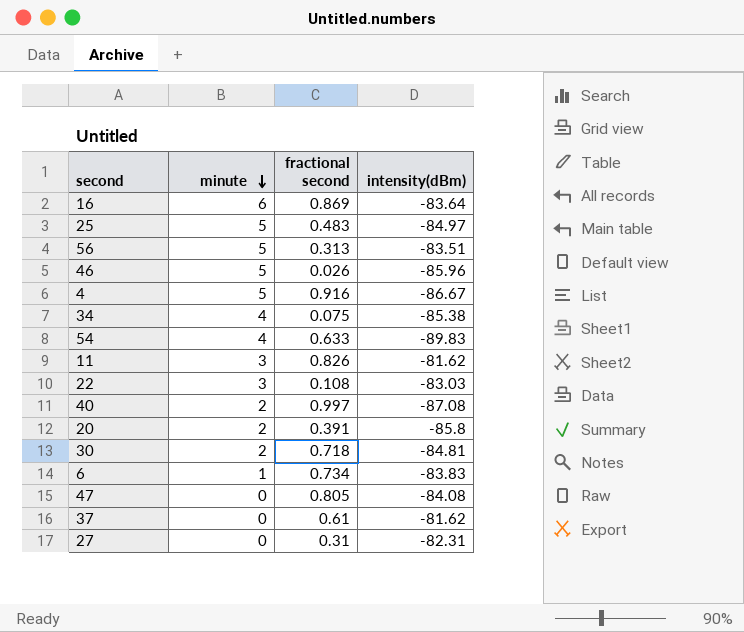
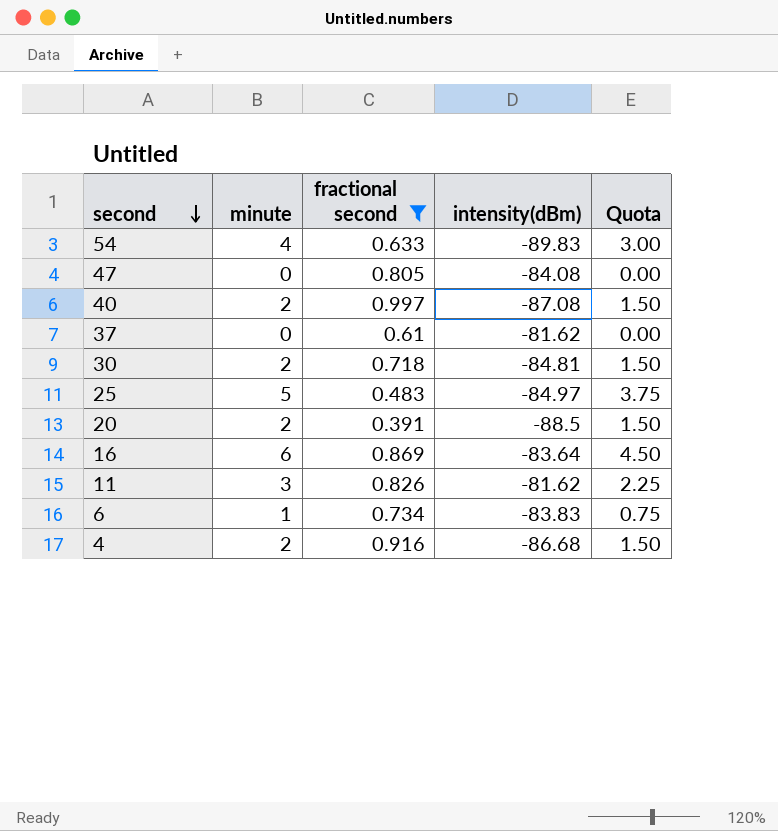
filter: none -> fractional second >= 0.391
row order: minute descending -> second descending
column Quota | formula: none -> [minute] * 0.75
20 | intensity(dBm): -85.8 -> -88.5
4 | minute: 5 -> 2
4 | intensity(dBm): -86.67 -> -86.68

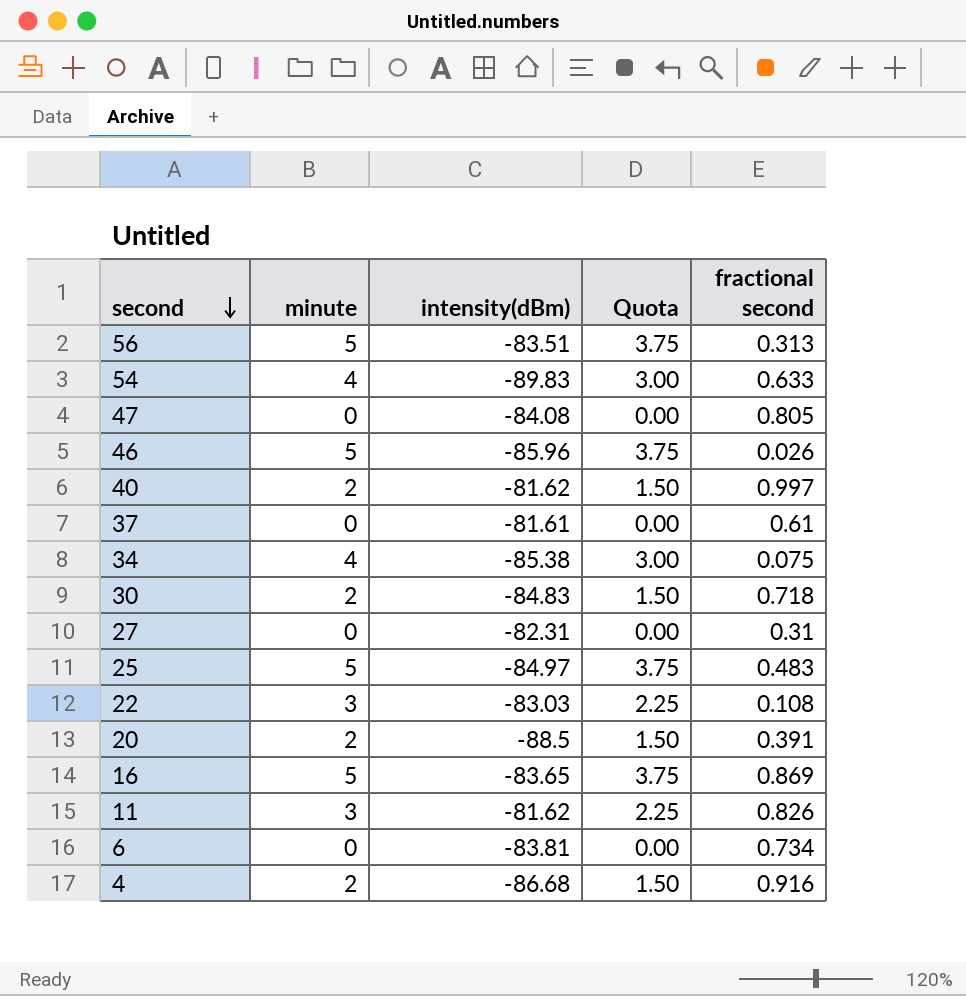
filter: fractional second >= 0.391 -> none
column fractional second | position: 3 -> 5
40 | intensity(dBm): -87.08 -> -81.62
37 | intensity(dBm): -81.62 -> -81.61
30 | intensity(dBm): -84.81 -> -84.83
16 | minute: 6 -> 5
16 | intensity(dBm): -83.64 -> -83.65
16 | Quota: 4.50 -> 3.75
6 | minute: 1 -> 0
6 | intensity(dBm): -83.83 -> -83.81
6 | Quota: 0.75 -> 0.00

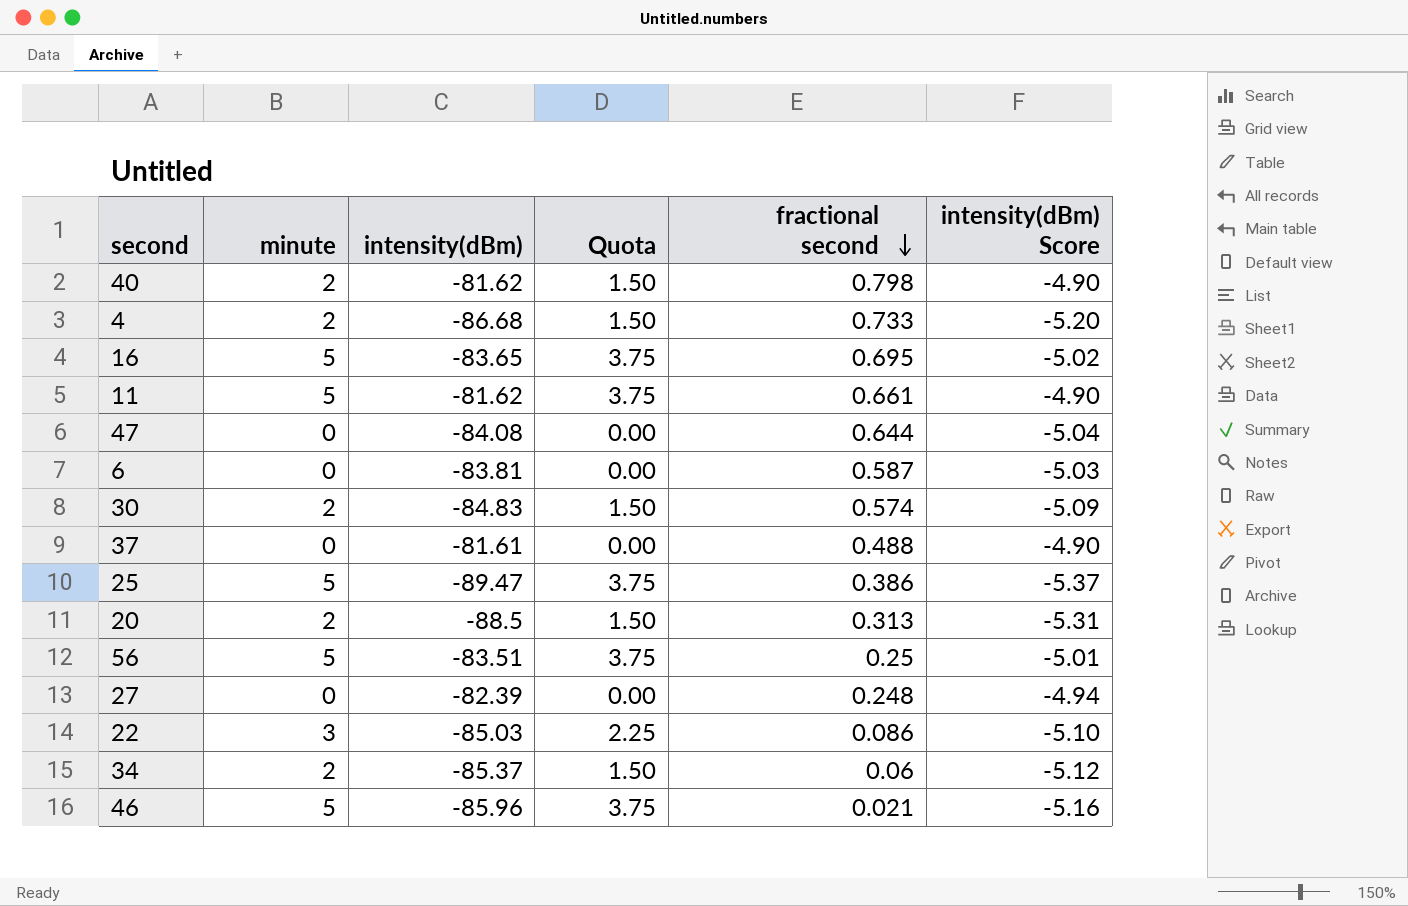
row order: second descending -> fractional second descending
column intensity(dBm) Score | formula: none -> [intensity(dBm)] * 0.06
row 54: 4 | -89.83 | 3.00 | 0.633 -> none
40 | fractional second: 0.997 -> 0.798
4 | fractional second: 0.916 -> 0.733
16 | fractional second: 0.869 -> 0.695
11 | minute: 3 -> 5
11 | Quota: 2.25 -> 3.75
11 | fractional second: 0.826 -> 0.661
47 | fractional second: 0.805 -> 0.644
6 | fractional second: 0.734 -> 0.587
30 | fractional second: 0.718 -> 0.574
37 | fractional second: 0.61 -> 0.488
25 | intensity(dBm): -84.97 -> -89.47
25 | fractional second: 0.483 -> 0.386
20 | fractional second: 0.391 -> 0.313
56 | fractional second: 0.313 -> 0.25
27 | intensity(dBm): -82.31 -> -82.39
27 | fractional second: 0.31 -> 0.248
22 | intensity(dBm): -83.03 -> -85.03
22 | fractional second: 0.108 -> 0.086
34 | minute: 4 -> 2
34 | intensity(dBm): -85.38 -> -85.37
34 | Quota: 3.00 -> 1.50
34 | fractional second: 0.075 -> 0.06
46 | fractional second: 0.026 -> 0.021

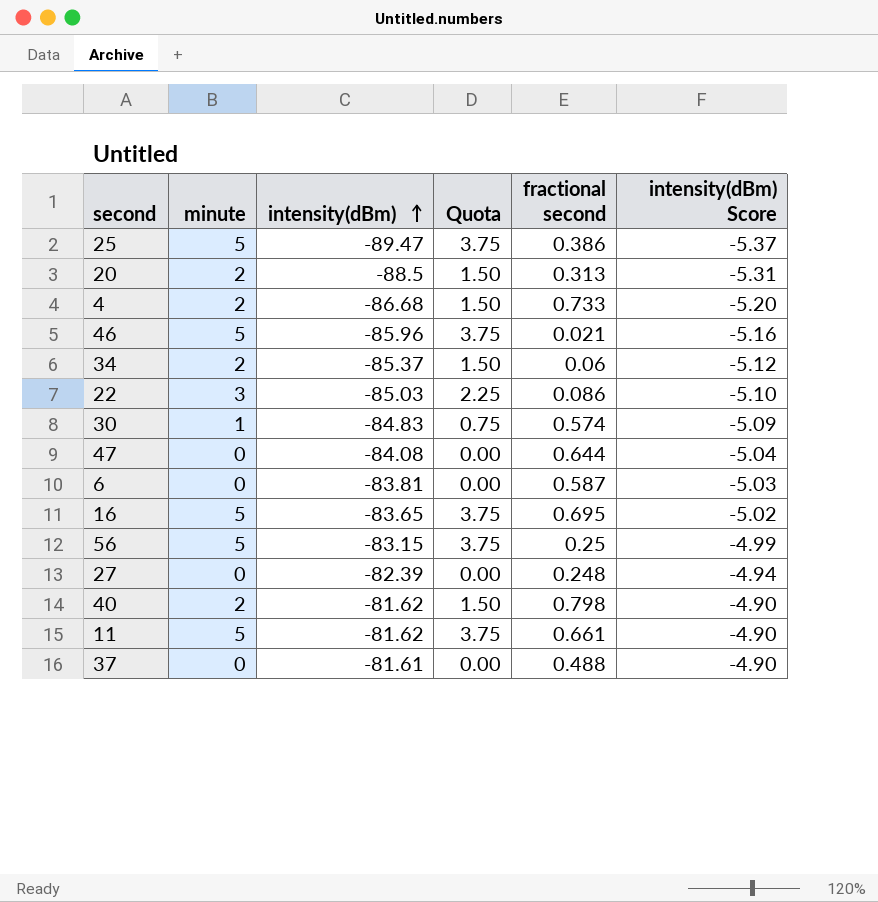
row order: fractional second descending -> intensity(dBm) ascending
30 | minute: 2 -> 1
30 | Quota: 1.50 -> 0.75
56 | intensity(dBm): -83.51 -> -83.15
56 | intensity(dBm) Score: -5.01 -> -4.99

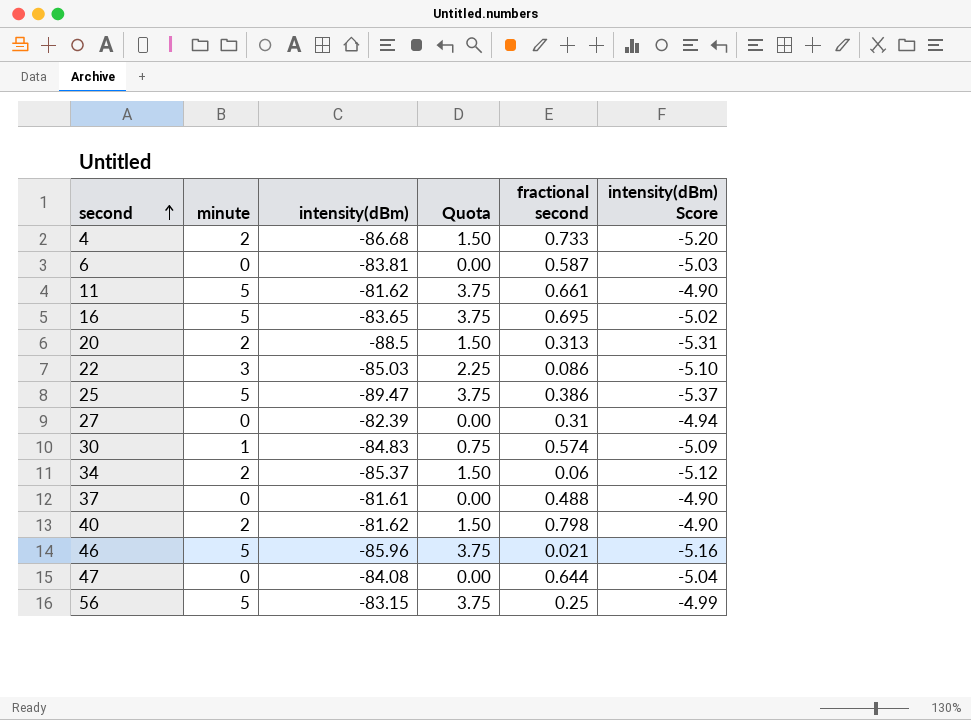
row order: intensity(dBm) ascending -> second ascending
27 | fractional second: 0.248 -> 0.31

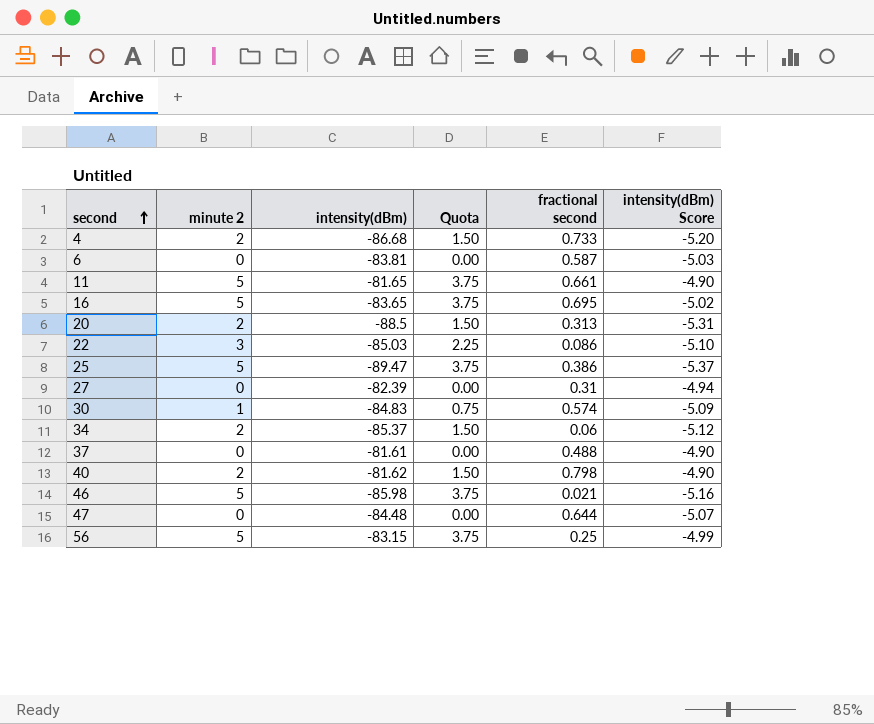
column name: minute -> minute 2
11 | intensity(dBm): -81.62 -> -81.65
46 | intensity(dBm): -85.96 -> -85.98
47 | intensity(dBm): -84.08 -> -84.48
47 | intensity(dBm) Score: -5.04 -> -5.07

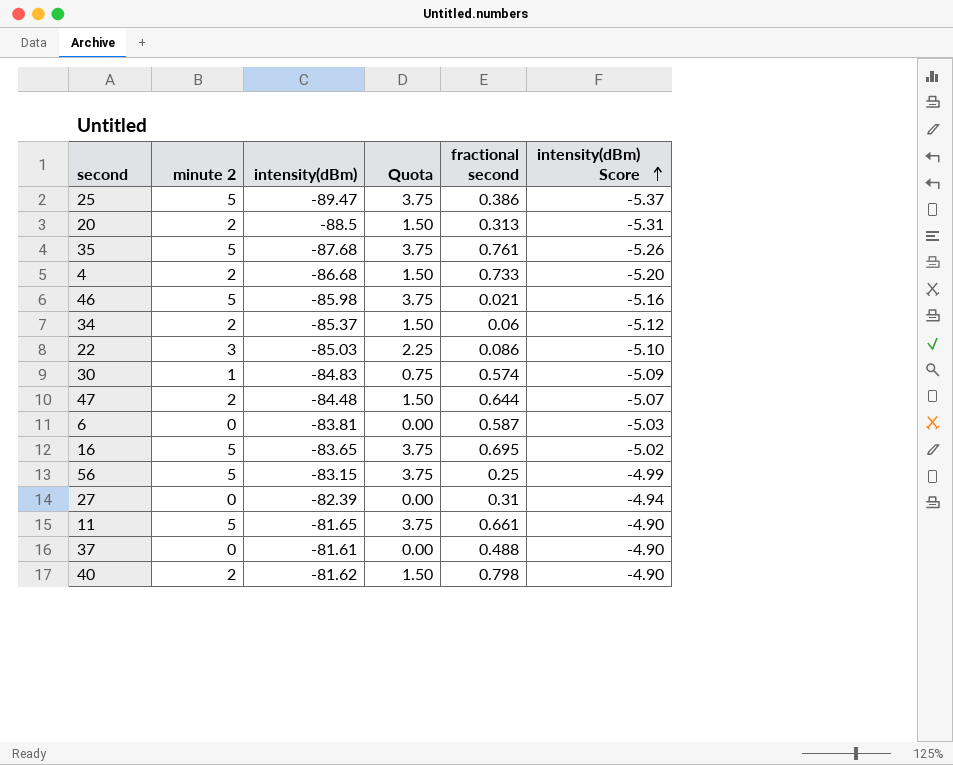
row order: second ascending -> intensity(dBm) Score ascending
row 35: none -> 5 | -87.68 | 3.75 | 0.761 | -5.26
47 | minute 2: 0 -> 2
47 | Quota: 0.00 -> 1.50

